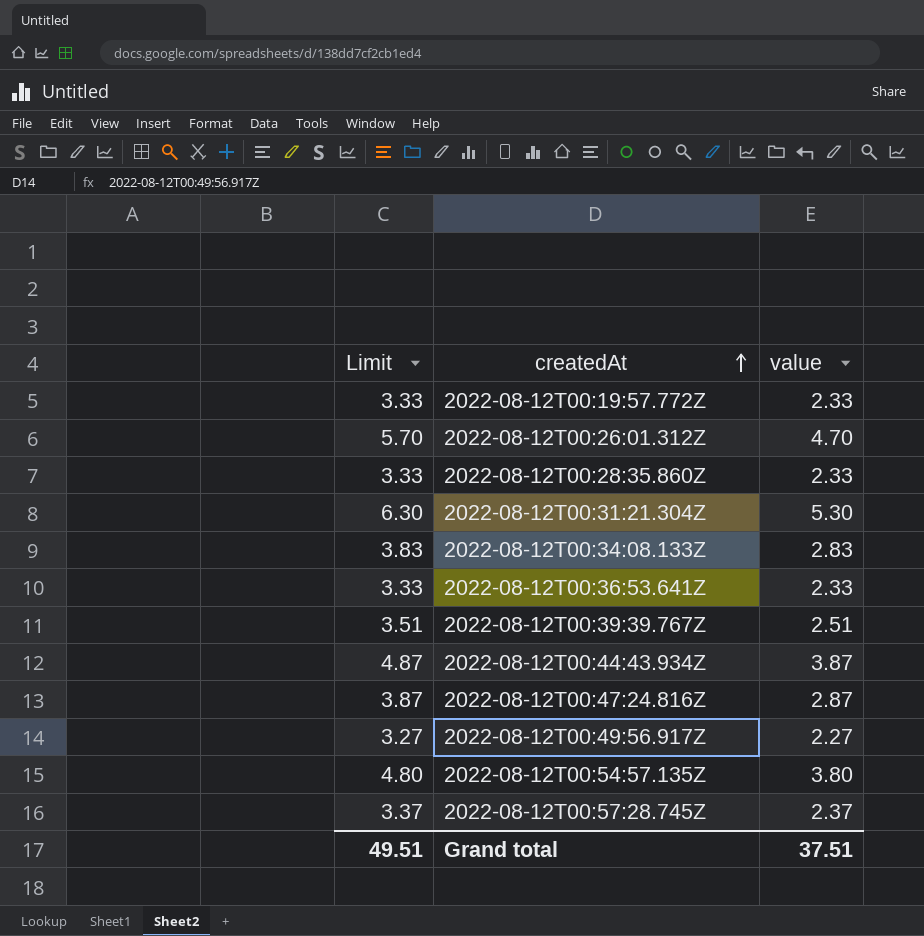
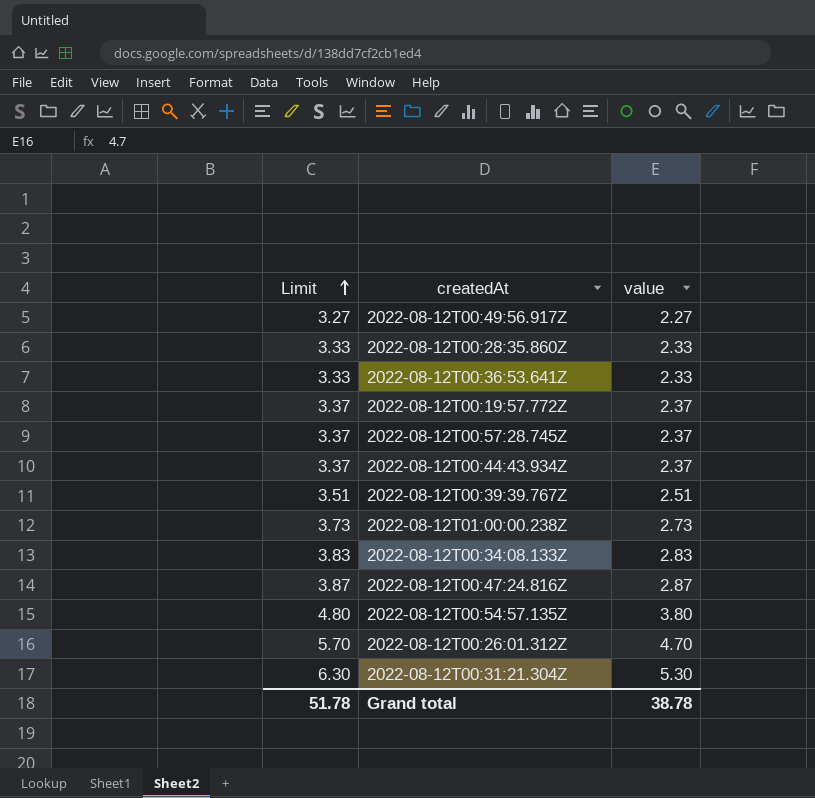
row order: createdAt ascending -> Limit ascending
2022-08-12T00:19:57.772Z | Limit: 3.33 -> 3.37
2022-08-12T00:19:57.772Z | value: 2.33 -> 2.37
2022-08-12T00:44:43.934Z | Limit: 4.87 -> 3.37
2022-08-12T00:44:43.934Z | value: 3.87 -> 2.37
row 2022-08-12T01:00:00.238Z: none -> 3.73 | 2.73
Grand total | Limit: 49.51 -> 51.78
Grand total | value: 37.51 -> 38.78

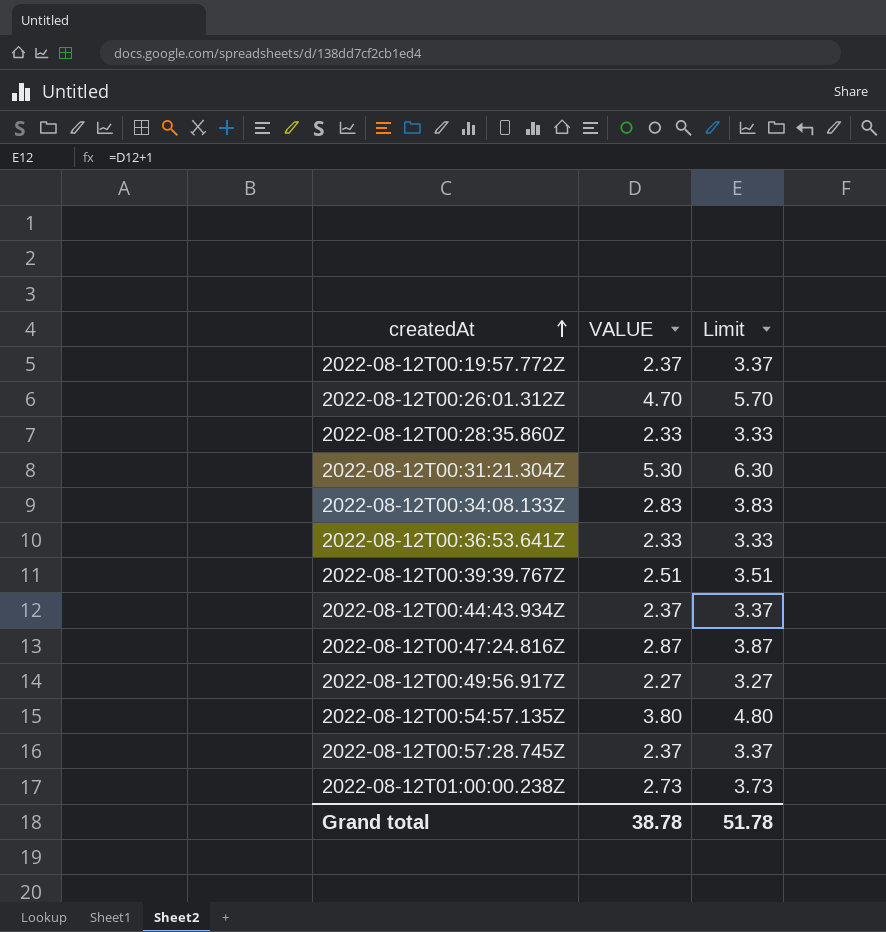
row order: Limit ascending -> createdAt ascending
column name: value -> VALUE
column Limit | position: 1 -> 3

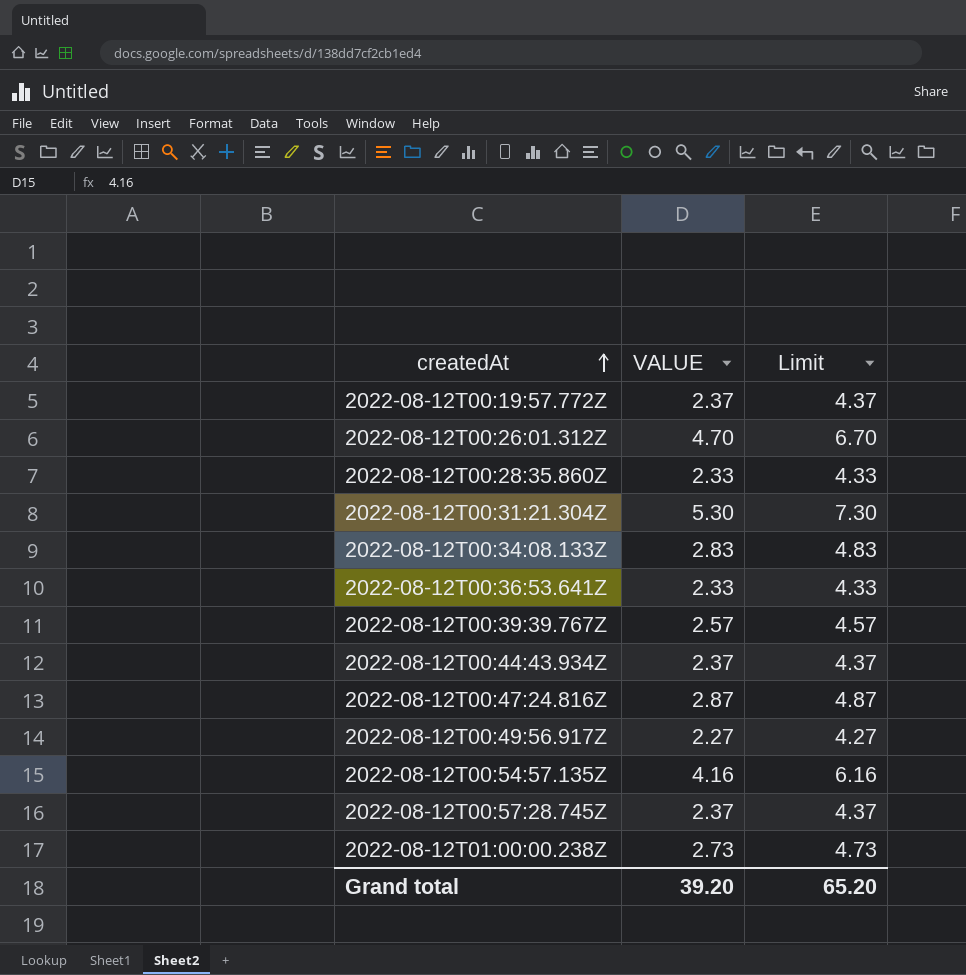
column Limit | formula: [VALUE] + 1 -> [VALUE] + 2
2022-08-12T00:39:39.767Z | VALUE: 2.51 -> 2.57
2022-08-12T00:54:57.135Z | VALUE: 3.80 -> 4.16
Grand total | VALUE: 38.78 -> 39.20
Grand total | Limit: 51.78 -> 65.20

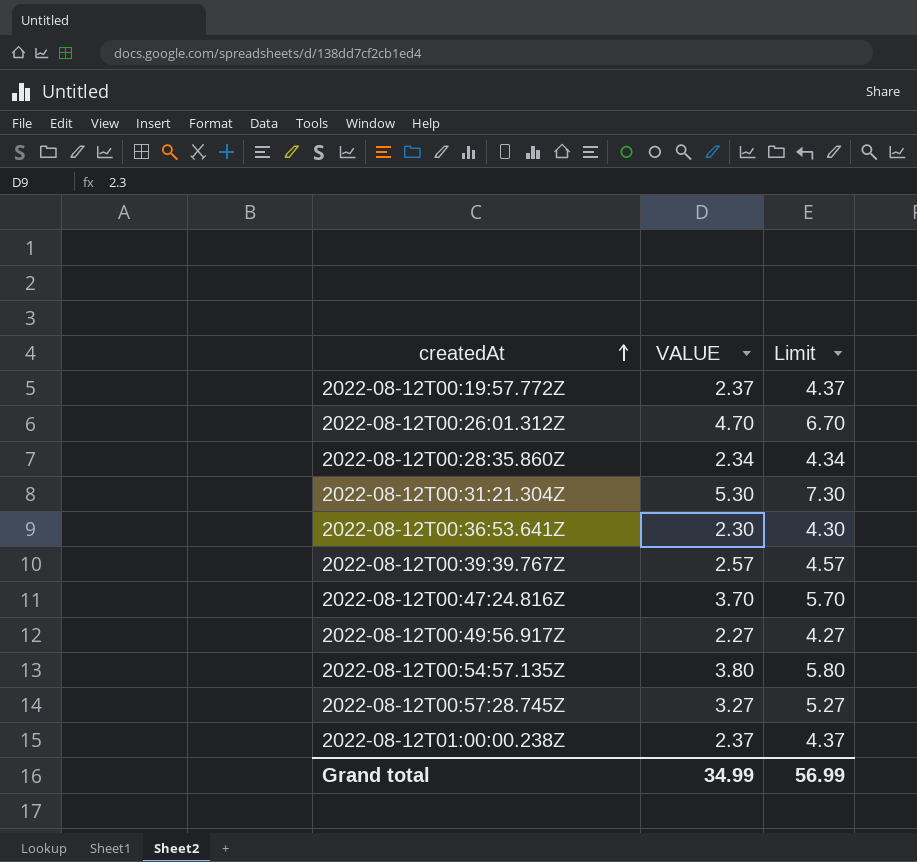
row 2022-08-12T00:34:08.133Z: 2.83 | 4.83 -> none
row 2022-08-12T00:44:43.934Z: 2.37 | 4.37 -> none
2022-08-12T00:28:35.860Z | VALUE: 2.33 -> 2.34
2022-08-12T00:28:35.860Z | Limit: 4.33 -> 4.34
2022-08-12T00:36:53.641Z | VALUE: 2.33 -> 2.30
2022-08-12T00:36:53.641Z | Limit: 4.33 -> 4.30
2022-08-12T00:47:24.816Z | VALUE: 2.87 -> 3.70
2022-08-12T00:47:24.816Z | Limit: 4.87 -> 5.70
2022-08-12T00:54:57.135Z | VALUE: 4.16 -> 3.80
2022-08-12T00:54:57.135Z | Limit: 6.16 -> 5.80
2022-08-12T00:57:28.745Z | VALUE: 2.37 -> 3.27
2022-08-12T00:57:28.745Z | Limit: 4.37 -> 5.27
2022-08-12T01:00:00.238Z | VALUE: 2.73 -> 2.37
2022-08-12T01:00:00.238Z | Limit: 4.73 -> 4.37
Grand total | VALUE: 39.20 -> 34.99
Grand total | Limit: 65.20 -> 56.99

